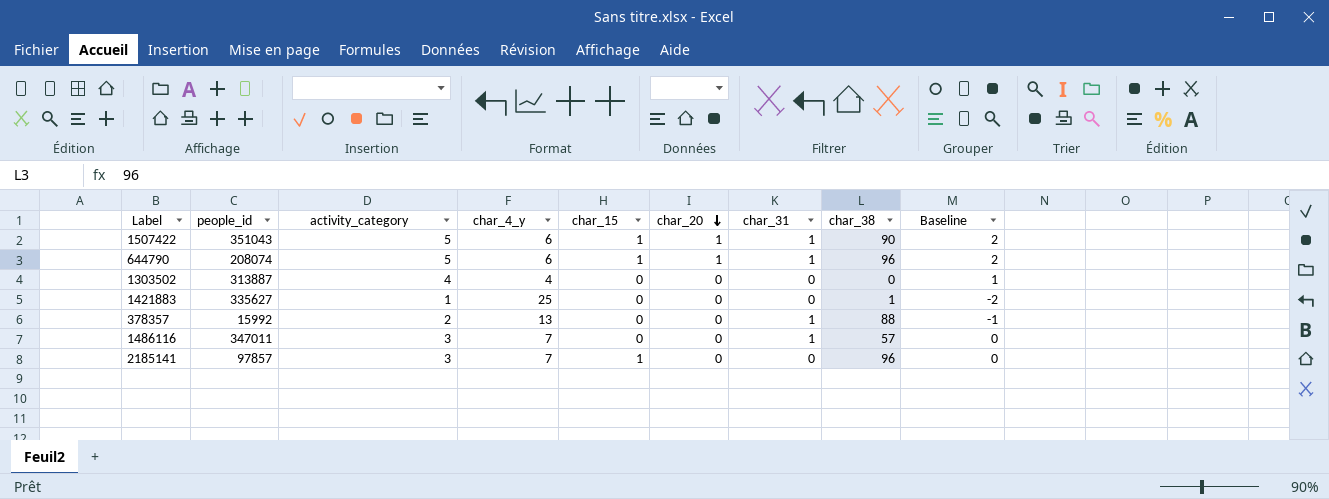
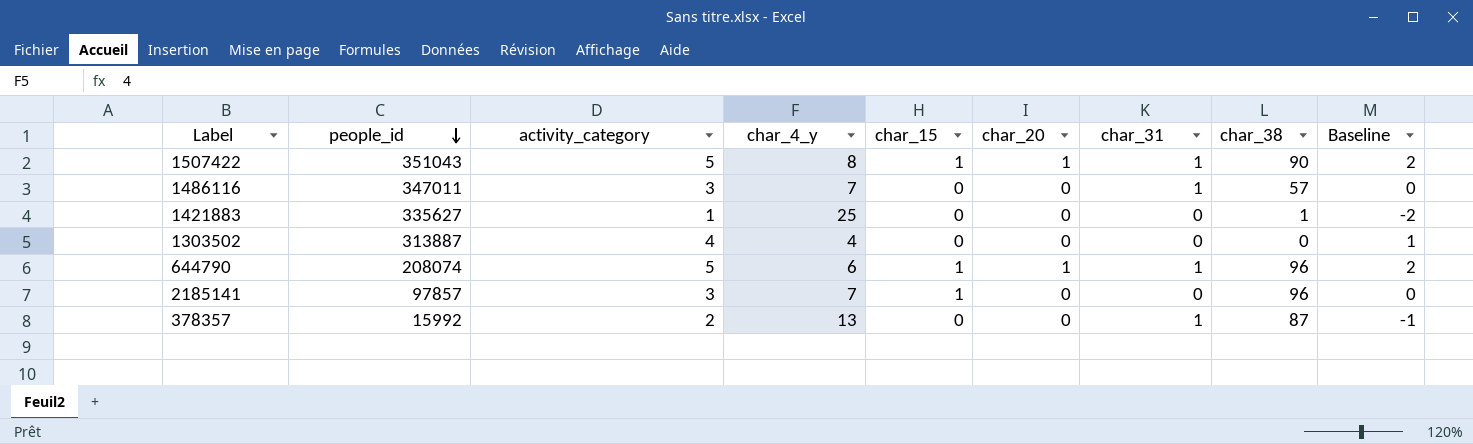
row order: char_20 descending -> people_id descending
1507422 | char_4_y: 6 -> 8
378357 | char_38: 88 -> 87

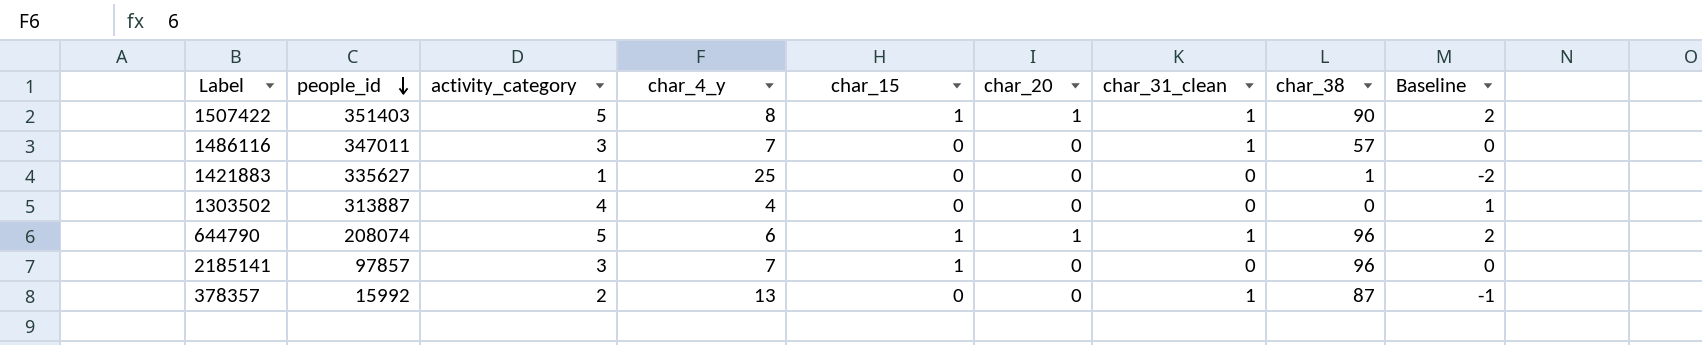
column name: char_31 -> char_31_clean
1507422 | people_id: 351043 -> 351403

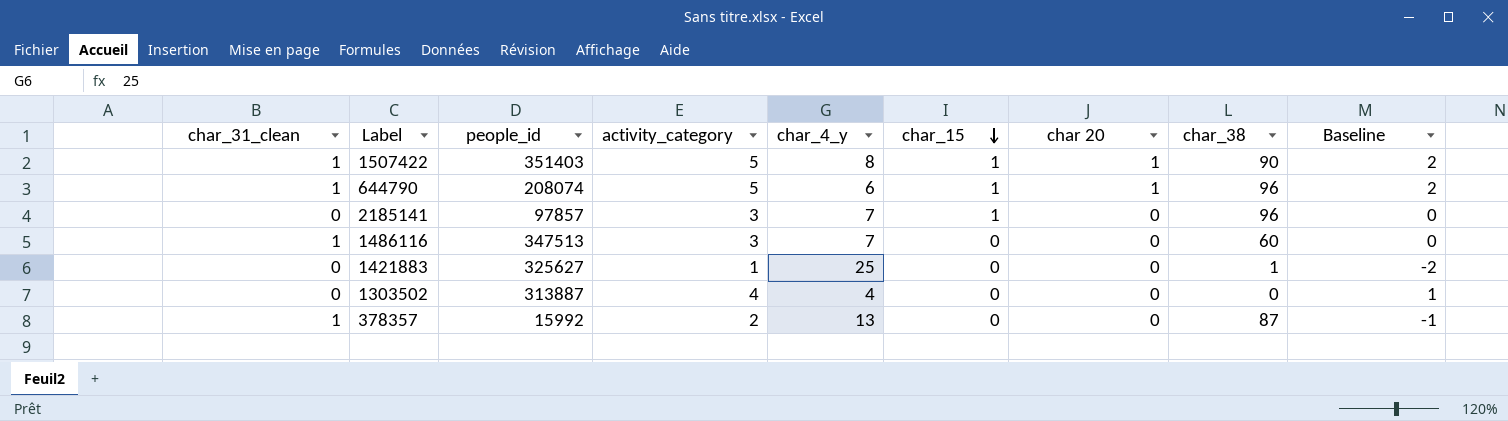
row order: people_id descending -> char_15 descending
column char_31_clean | position: 7 -> 1
column name: char_20 -> char 20
1486116 | people_id: 347011 -> 347513
1486116 | char_38: 57 -> 60
1421883 | people_id: 335627 -> 325627

